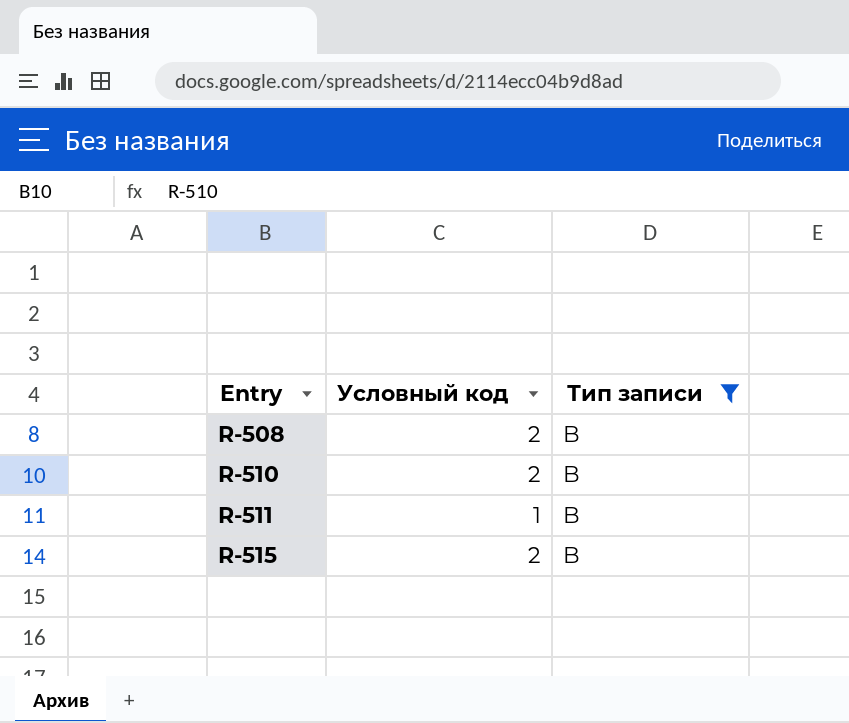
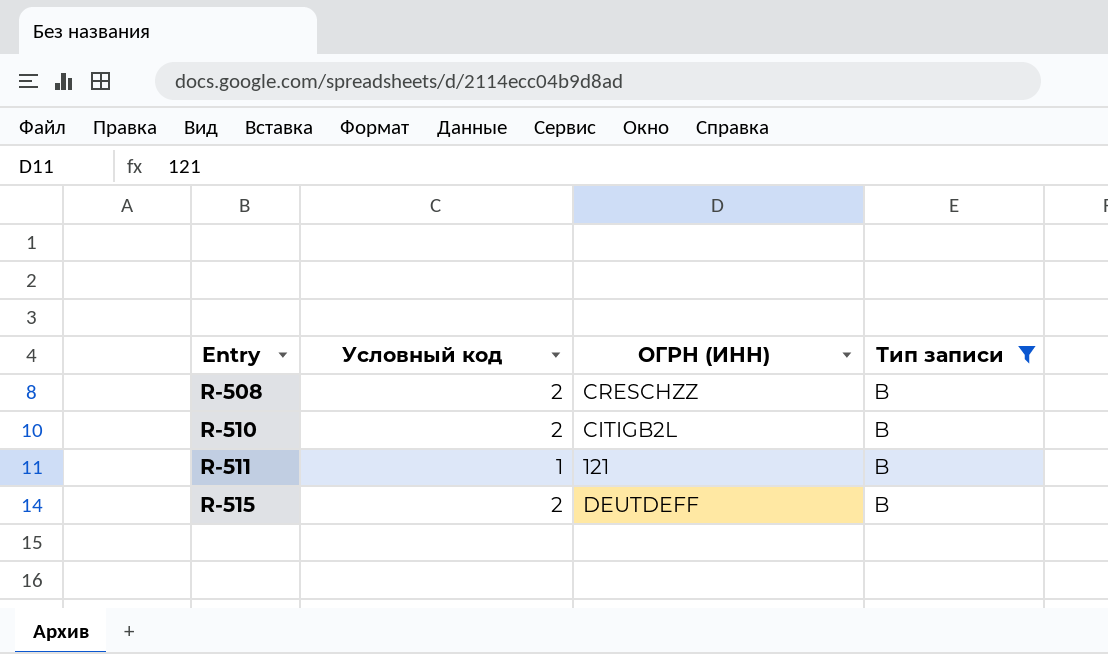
column ОГРН (ИНН) | position: none -> 3

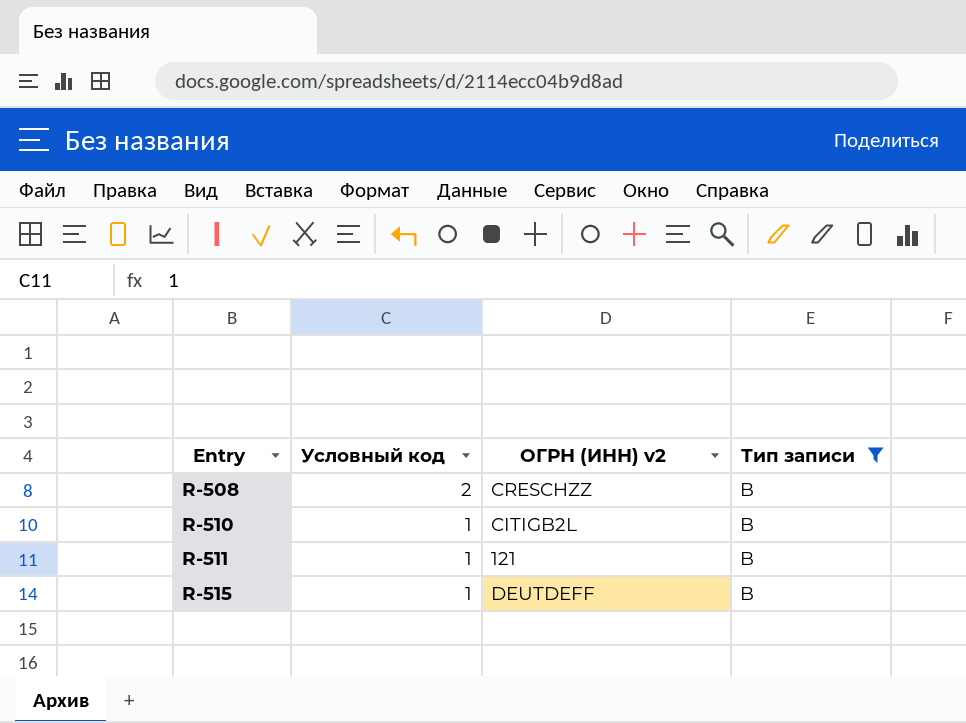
column name: ОГРН (ИНН) -> ОГРН (ИНН) v2
R-510 | Условный код: 2 -> 1
R-515 | Условный код: 2 -> 1

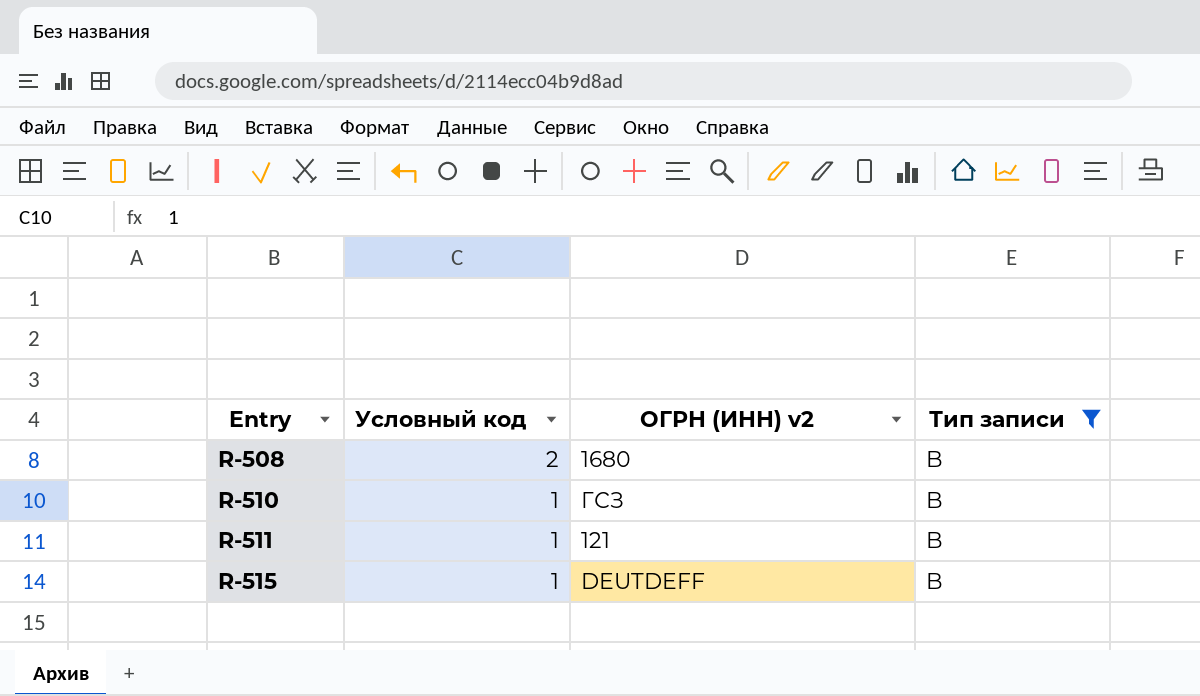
R-508 | ОГРН (ИНН) v2: CRESCHZZ -> 1680
R-510 | ОГРН (ИНН) v2: CITIGB2L -> ГСЗ

